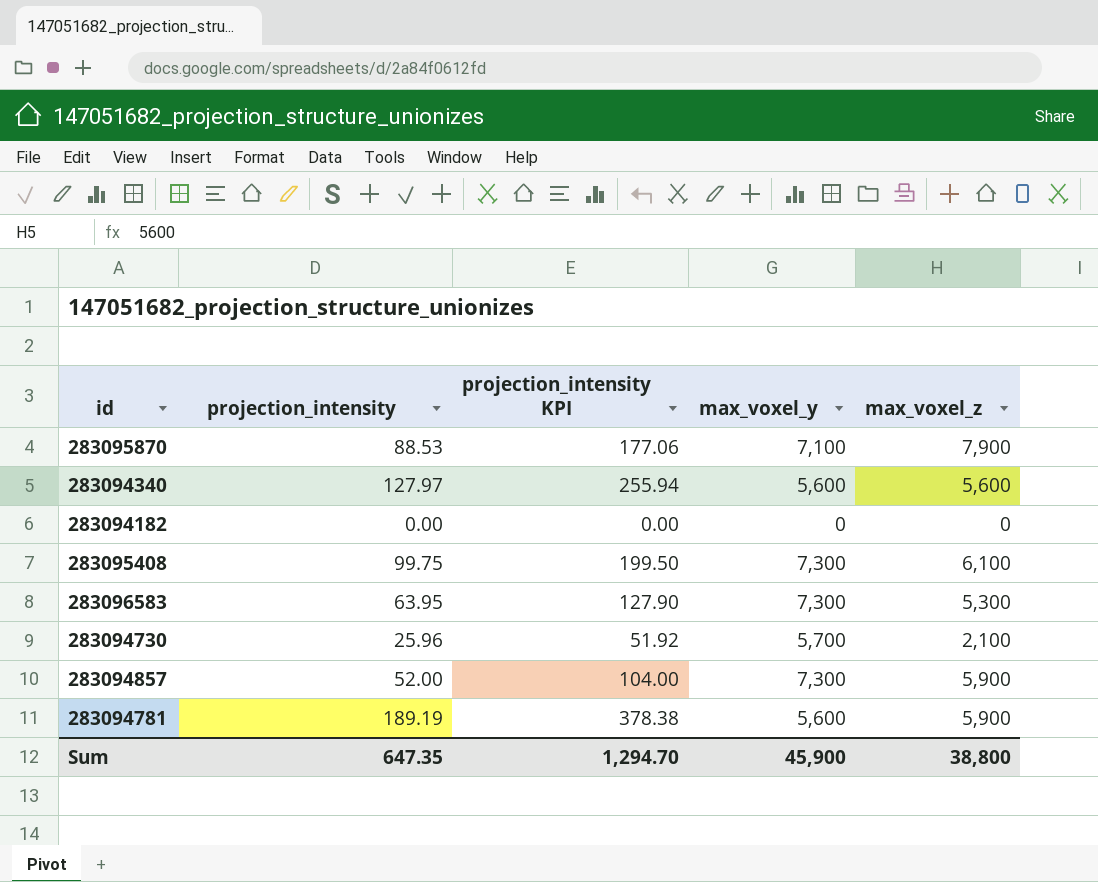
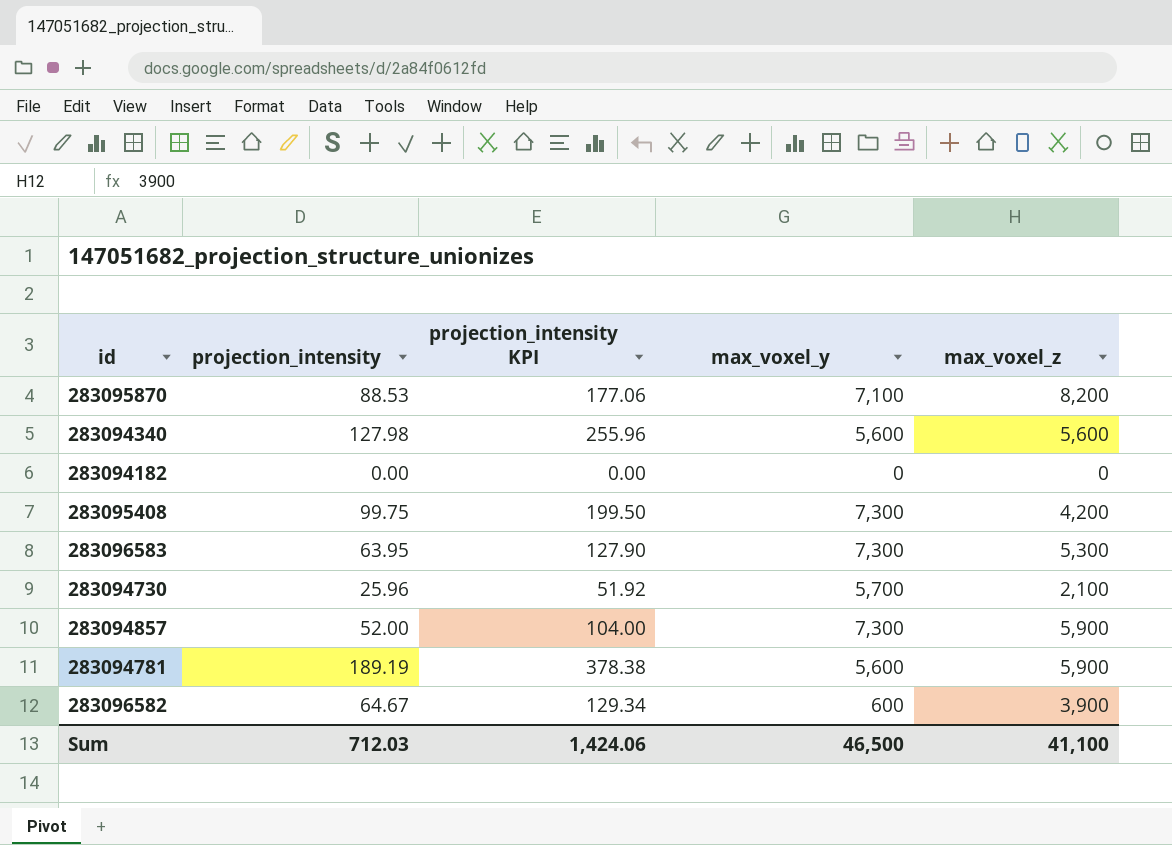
283095870 | max_voxel_z: 7,900 -> 8,200
283094340 | projection_intensity: 127.97 -> 127.98
283094340 | projection_intensity KPI: 255.94 -> 255.96
283095408 | max_voxel_z: 6,100 -> 4,200
row 283096582: none -> 64.67 | 129.34 | 600 | 3,900
Sum | projection_intensity: 647.35 -> 712.03
Sum | projection_intensity KPI: 1,294.70 -> 1,424.06
Sum | max_voxel_y: 45,900 -> 46,500
Sum | max_voxel_z: 38,800 -> 41,100

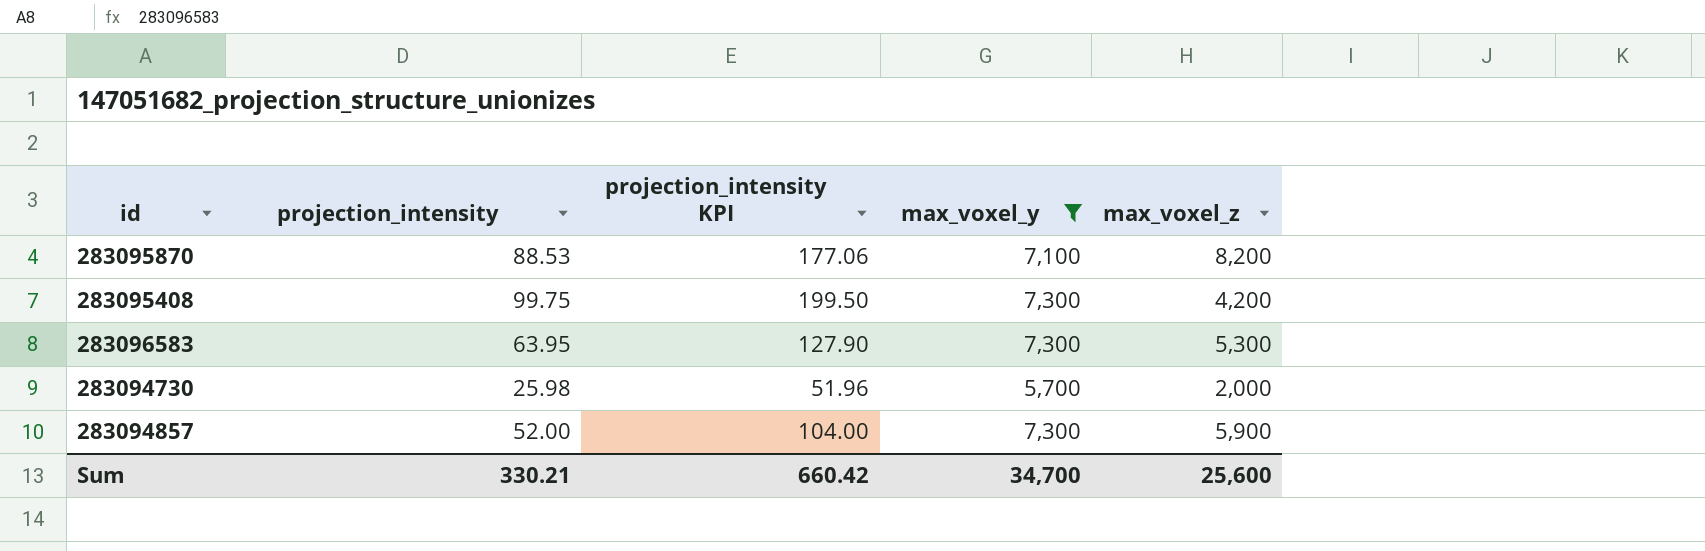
filter: none -> max_voxel_y >= 5,700
283094730 | projection_intensity: 25.96 -> 25.98
283094730 | projection_intensity KPI: 51.92 -> 51.96
283094730 | max_voxel_z: 2,100 -> 2,000
Sum | projection_intensity: 712.03 -> 330.21
Sum | projection_intensity KPI: 1,424.06 -> 660.42
Sum | max_voxel_y: 46,500 -> 34,700
Sum | max_voxel_z: 41,100 -> 25,600

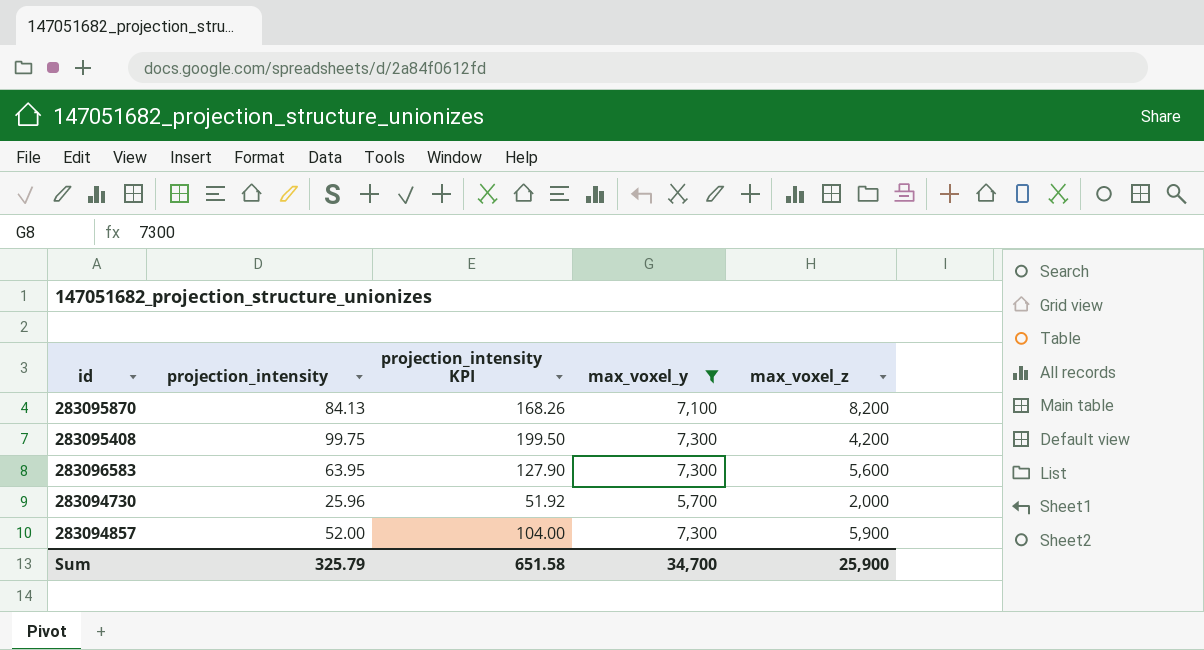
283095870 | projection_intensity: 88.53 -> 84.13
283095870 | projection_intensity KPI: 177.06 -> 168.26
283096583 | max_voxel_z: 5,300 -> 5,600
283094730 | projection_intensity: 25.98 -> 25.96
283094730 | projection_intensity KPI: 51.96 -> 51.92
Sum | projection_intensity: 330.21 -> 325.79
Sum | projection_intensity KPI: 660.42 -> 651.58
Sum | max_voxel_z: 25,600 -> 25,900

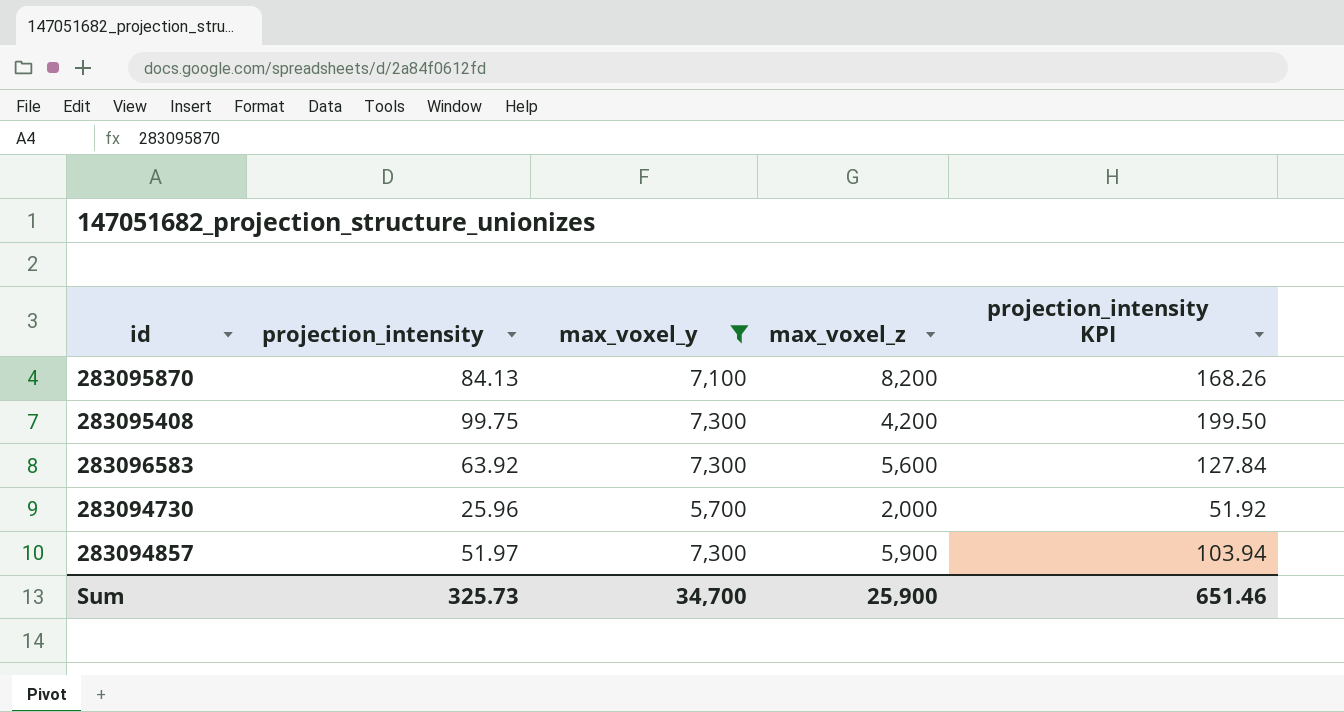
column projection_intensity KPI | position: 3 -> 5
283096583 | projection_intensity: 63.95 -> 63.92
283096583 | projection_intensity KPI: 127.90 -> 127.84
283094857 | projection_intensity: 52.00 -> 51.97
283094857 | projection_intensity KPI: 104.00 -> 103.94
Sum | projection_intensity: 325.79 -> 325.73
Sum | projection_intensity KPI: 651.58 -> 651.46

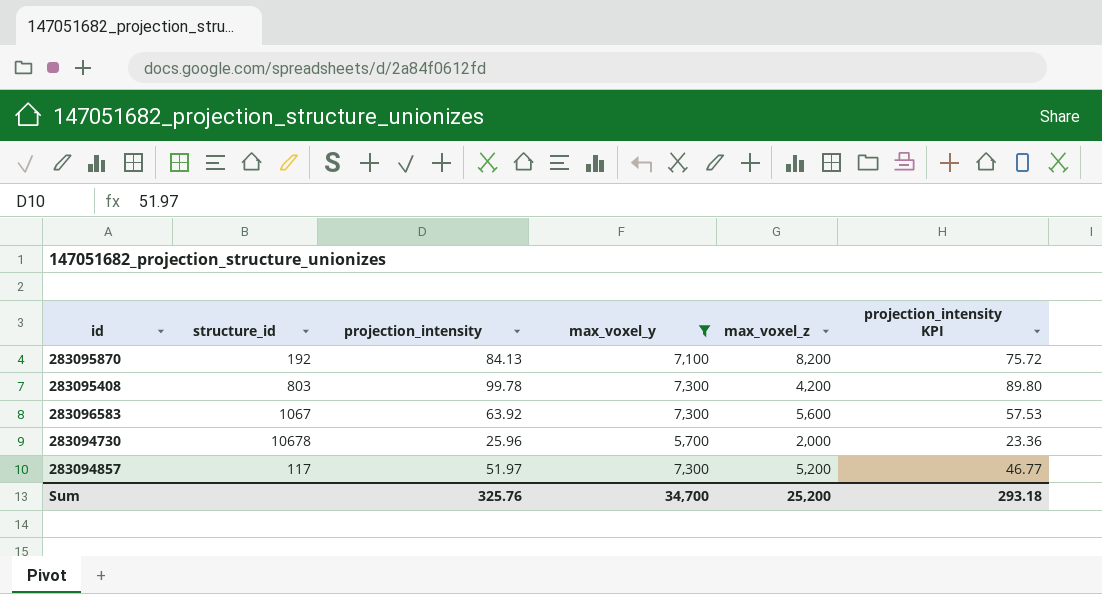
column structure_id | position: none -> 2
column projection_intensity KPI | formula: [projection_intensity] * 2 -> [projection_intensity] * 0.9
283095408 | projection_intensity: 99.75 -> 99.78
283094857 | max_voxel_z: 5,900 -> 5,200
Sum | projection_intensity: 325.73 -> 325.76
Sum | max_voxel_z: 25,900 -> 25,200
Sum | projection_intensity KPI: 651.46 -> 293.18

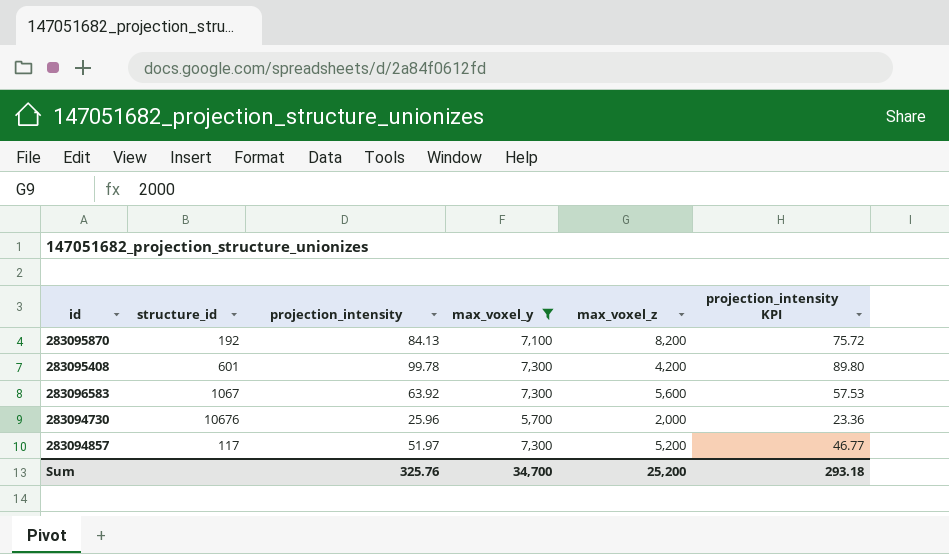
283095408 | structure_id: 803 -> 601
283094730 | structure_id: 10678 -> 10676

